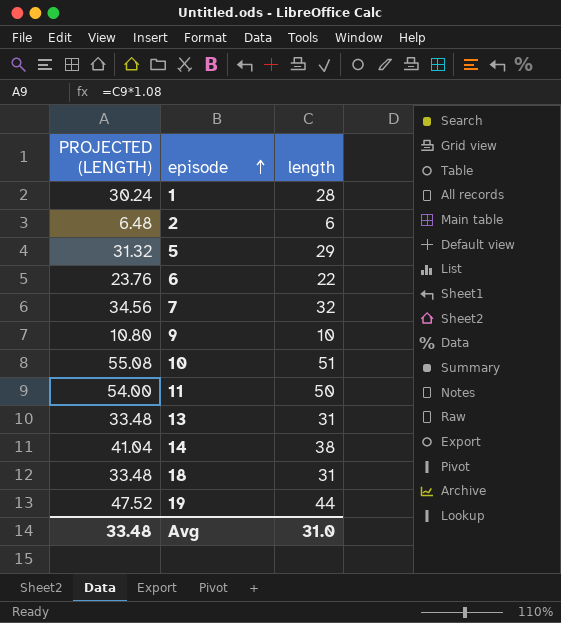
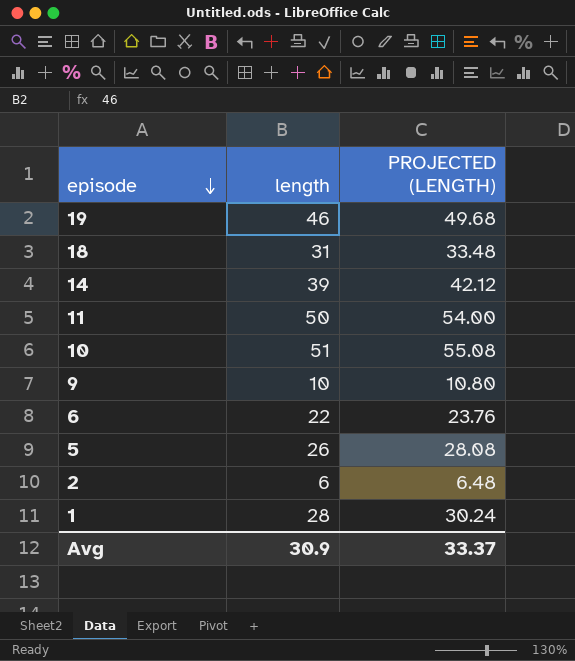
row order: episode ascending -> episode descending
column PROJECTED (LENGTH) | position: 1 -> 3
row 7: 34.56 | 32 -> none
row 13: 33.48 | 31 -> none
19 | length: 44 -> 46
19 | PROJECTED (LENGTH): 47.52 -> 49.68
14 | length: 38 -> 39
14 | PROJECTED (LENGTH): 41.04 -> 42.12
5 | length: 29 -> 26
5 | PROJECTED (LENGTH): 31.32 -> 28.08
Avg | length: 31.0 -> 30.9
Avg | PROJECTED (LENGTH): 33.48 -> 33.37

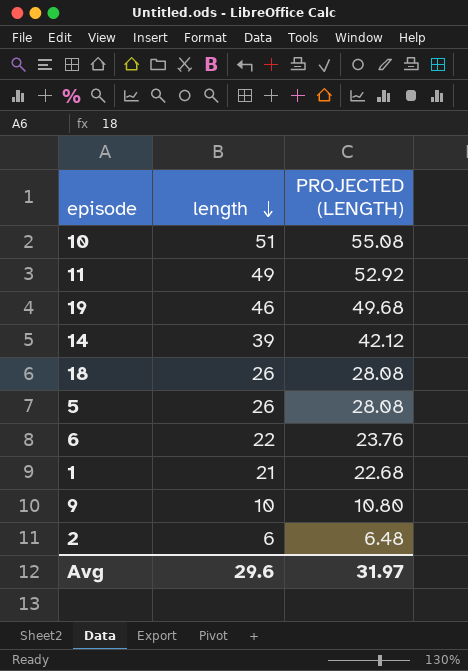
row order: episode descending -> length descending
11 | length: 50 -> 49
11 | PROJECTED (LENGTH): 54.00 -> 52.92
18 | length: 31 -> 26
18 | PROJECTED (LENGTH): 33.48 -> 28.08
1 | length: 28 -> 21
1 | PROJECTED (LENGTH): 30.24 -> 22.68
Avg | length: 30.9 -> 29.6
Avg | PROJECTED (LENGTH): 33.37 -> 31.97

